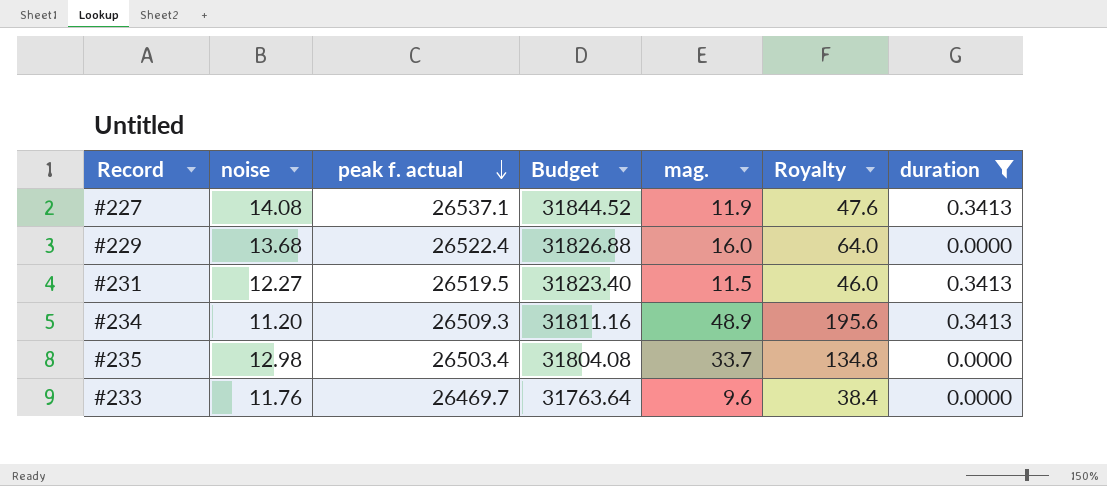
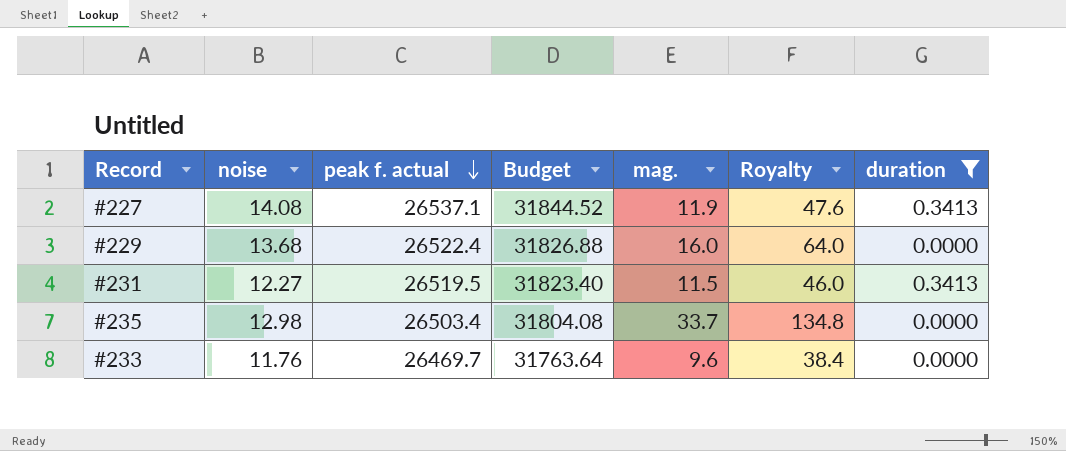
row #234: 11.20 | 26509.3 | 31811.16 | 48.9 | 195.6 | 0.3413 -> none

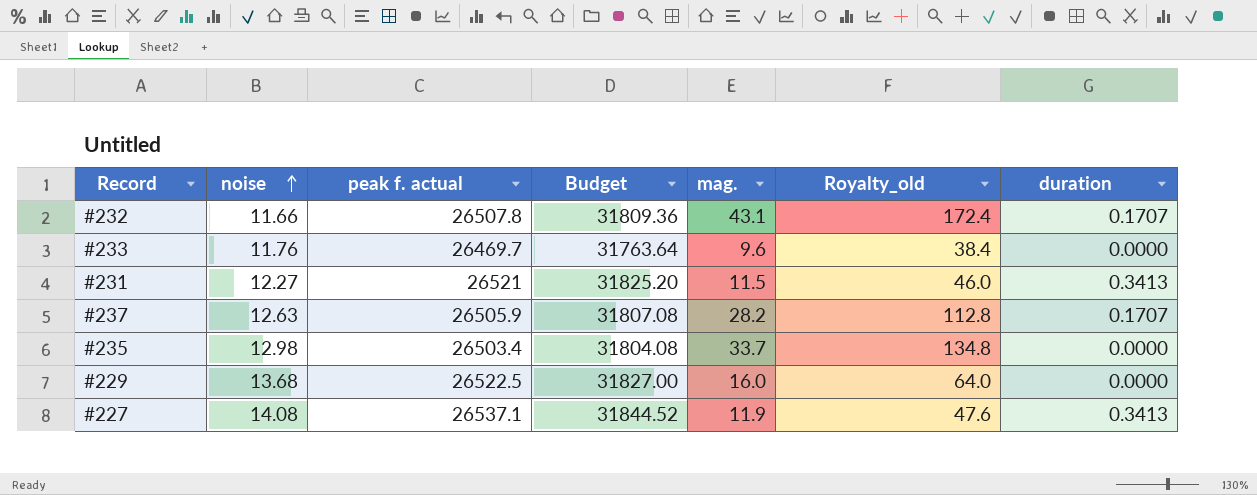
filter: duration != 0.1707 -> none
row order: peak f. actual descending -> noise ascending
column name: Royalty -> Royalty_old
#231 | peak f. actual: 26519.5 -> 26521
#231 | Budget: 31823.40 -> 31825.20
#229 | peak f. actual: 26522.4 -> 26522.5
#229 | Budget: 31826.88 -> 31827.00

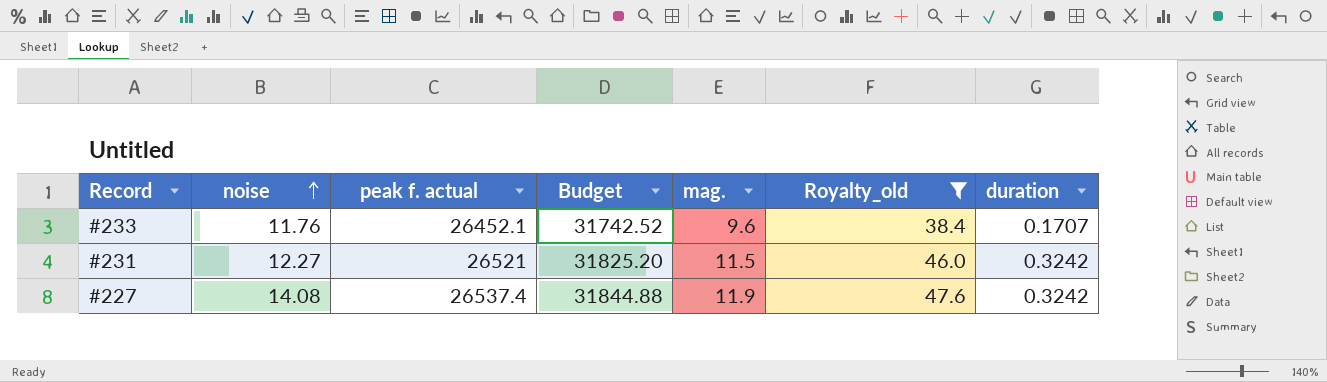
filter: none -> Royalty_old <= 47.6
#233 | peak f. actual: 26469.7 -> 26452.1
#233 | Budget: 31763.64 -> 31742.52
#233 | duration: 0.0000 -> 0.1707
#231 | duration: 0.3413 -> 0.3242
#227 | peak f. actual: 26537.1 -> 26537.4
#227 | Budget: 31844.52 -> 31844.88
#227 | duration: 0.3413 -> 0.3242

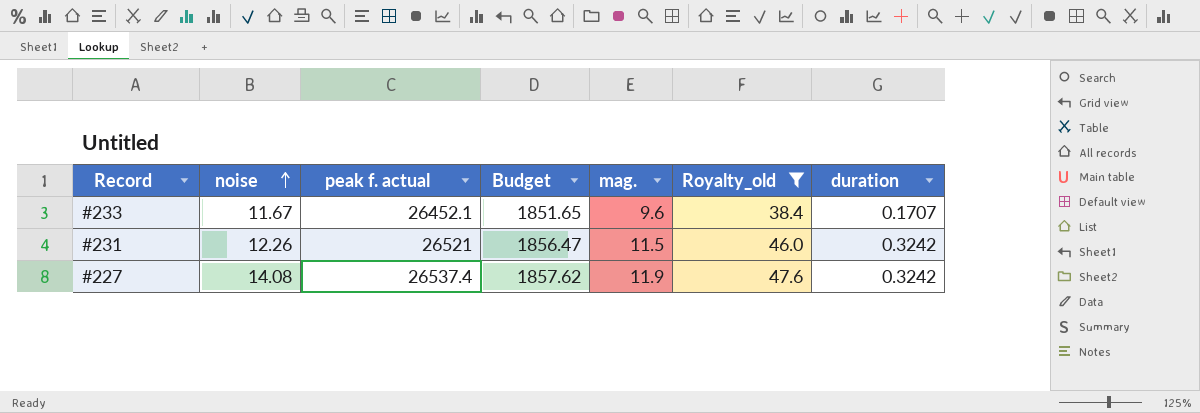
column Budget | formula: [peak f. actual] * 1.2 -> [peak f. actual] * 0.07
#233 | noise: 11.76 -> 11.67
#231 | noise: 12.27 -> 12.26

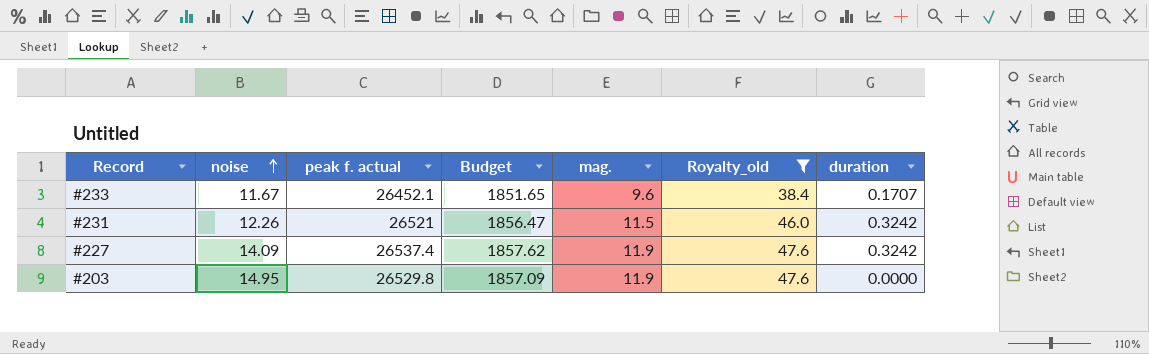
#227 | noise: 14.08 -> 14.09
row #203: none -> 14.95 | 26529.8 | 1857.09 | 11.9 | 47.6 | 0.0000

